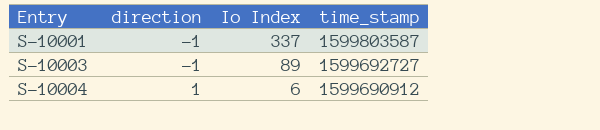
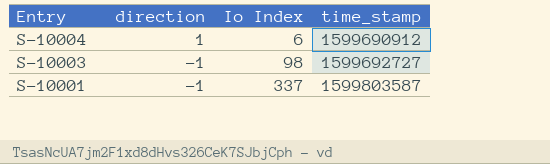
row order: Entry ascending -> Entry descending
S-10003 | Io Index: 89 -> 98

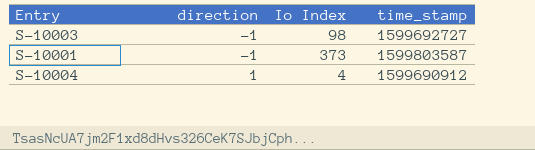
row order: Entry descending -> direction ascending
S-10001 | Io Index: 337 -> 373
S-10004 | Io Index: 6 -> 4

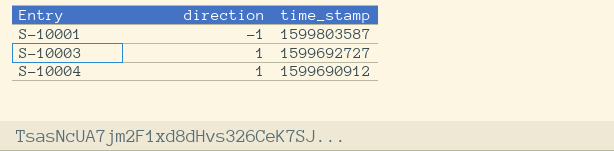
row order: direction ascending -> Entry ascending
column Io Index | position: 3 -> none
S-10003 | direction: -1 -> 1

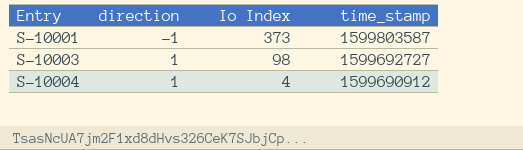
column Io Index | position: none -> 3

